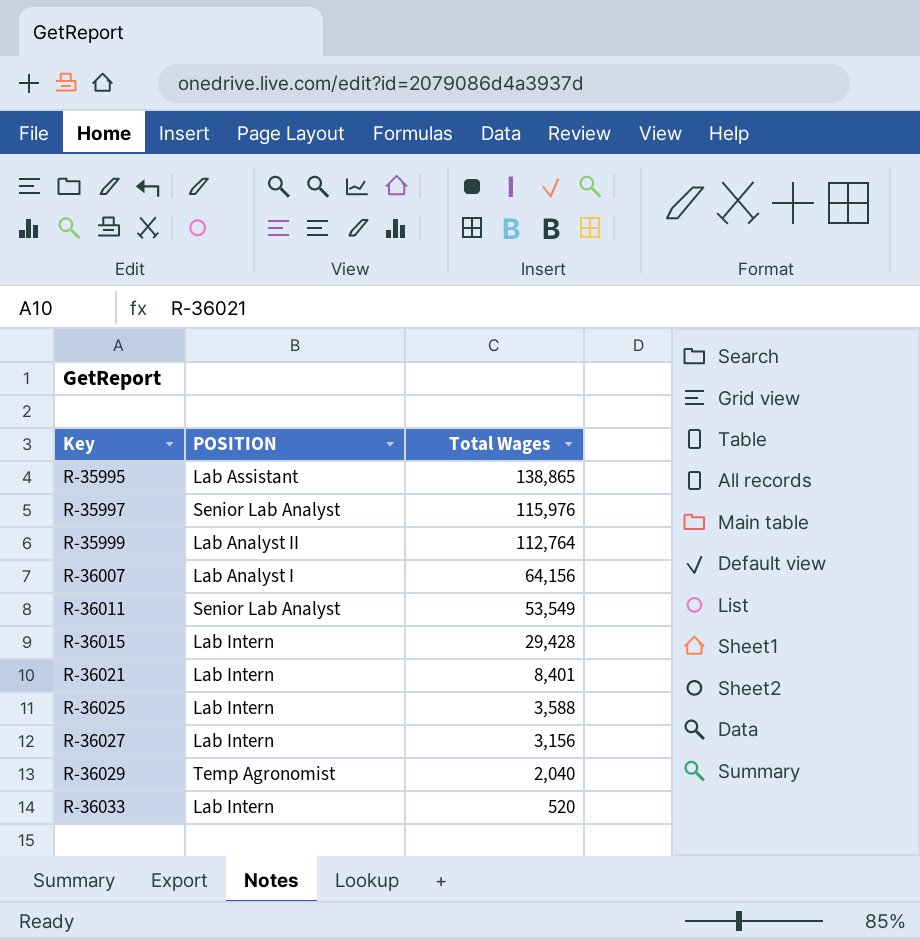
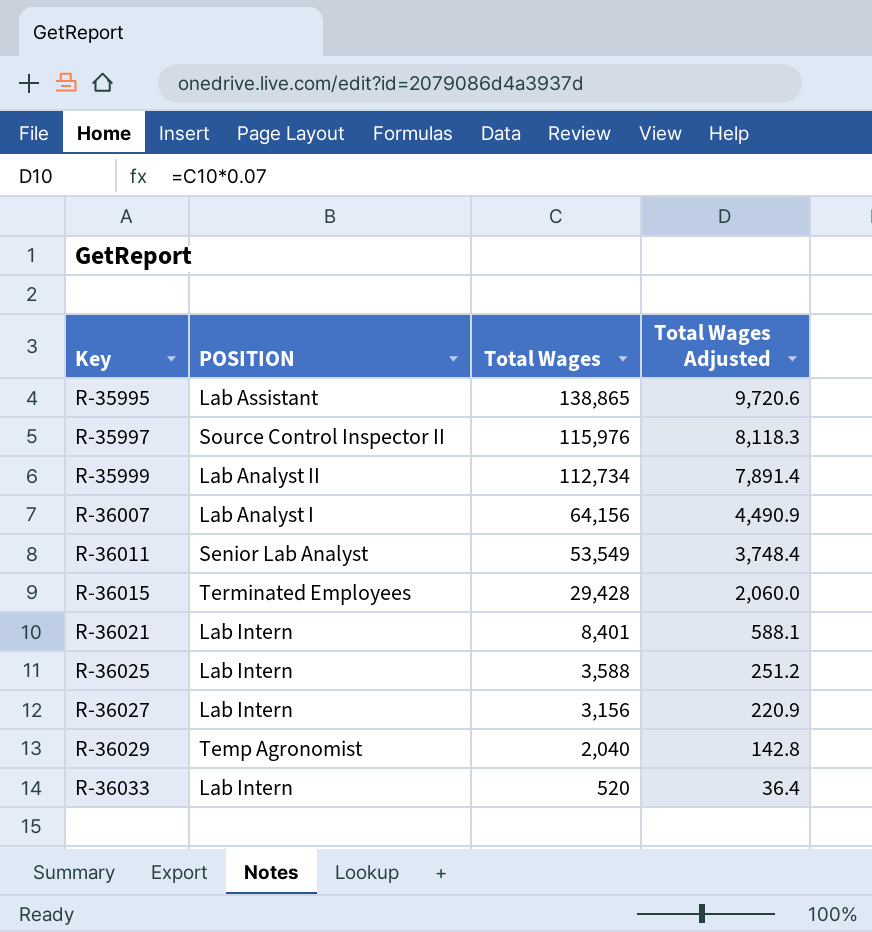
column Total Wages Adjusted | formula: none -> [Total Wages] * 0.07
R-35997 | POSITION: Senior Lab Analyst -> Source Control Inspector II
R-35999 | Total Wages: 112,764 -> 112,734
R-36015 | POSITION: Lab Intern -> Terminated Employees

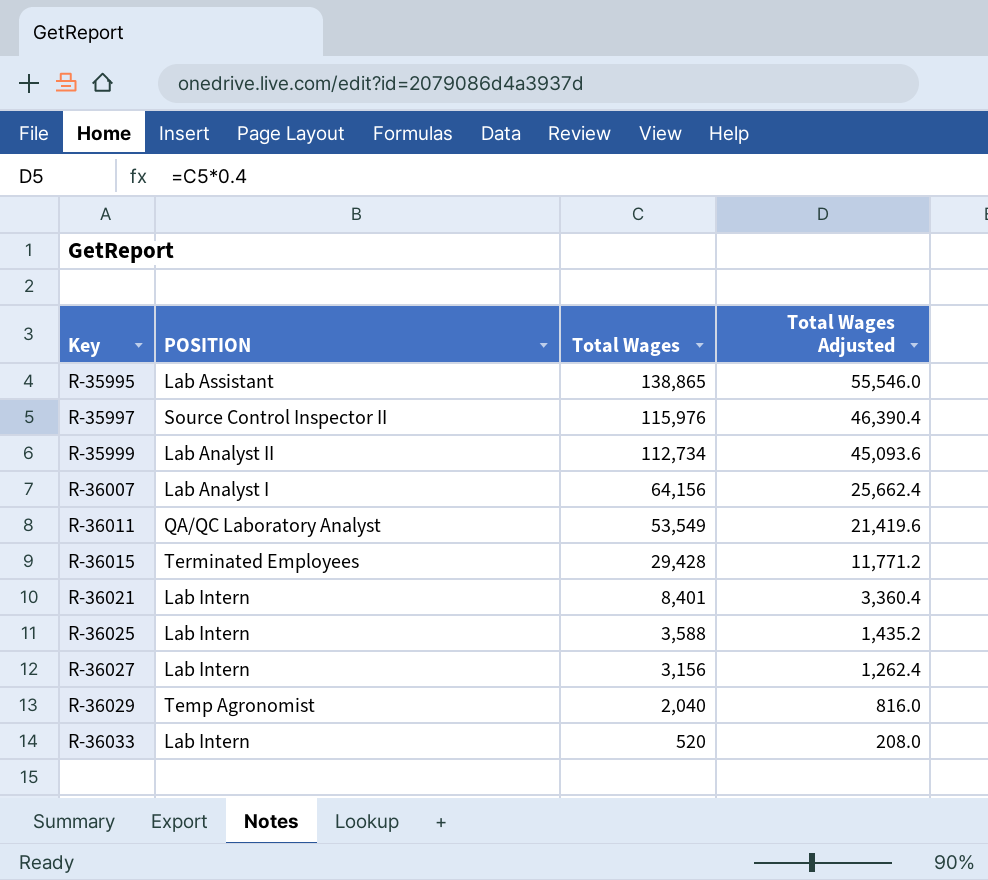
column Total Wages Adjusted | formula: [Total Wages] * 0.07 -> [Total Wages] * 0.4
R-36011 | POSITION: Senior Lab Analyst -> QA/QC Laboratory Analyst

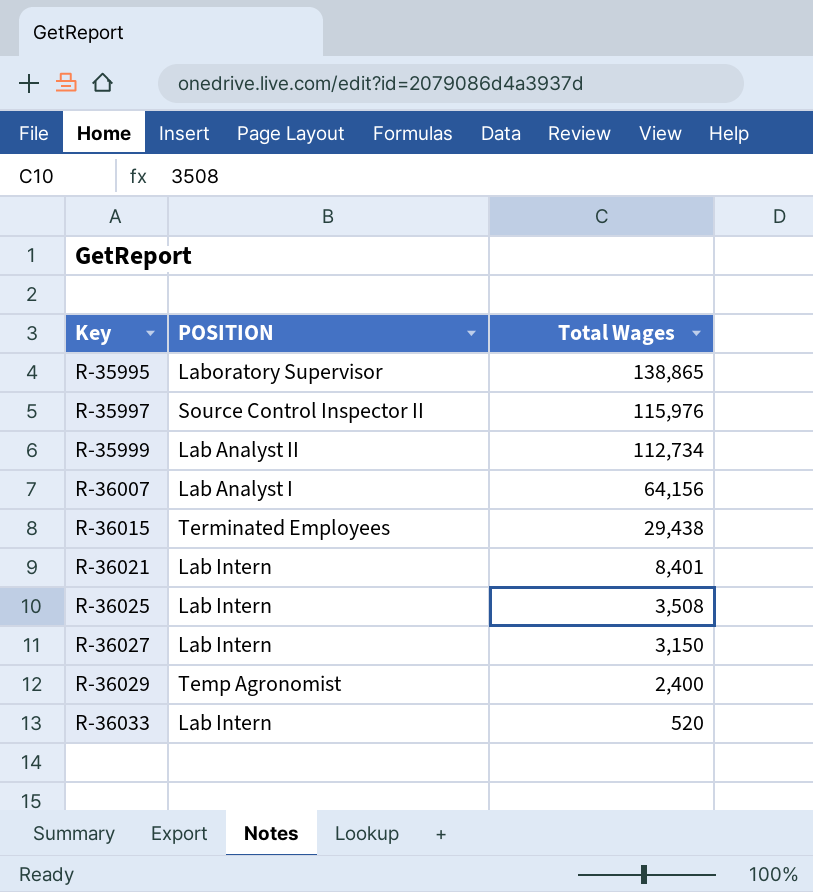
column Total Wages Adjusted | formula: [Total Wages] * 0.4 -> none
row R-36011: QA/QC Laboratory Analyst | 53,549 | 21,419.6 -> none
R-35995 | POSITION: Lab Assistant -> Laboratory Supervisor
R-36015 | Total Wages: 29,428 -> 29,438
R-36025 | Total Wages: 3,588 -> 3,508
R-36027 | Total Wages: 3,156 -> 3,150
R-36029 | Total Wages: 2,040 -> 2,400

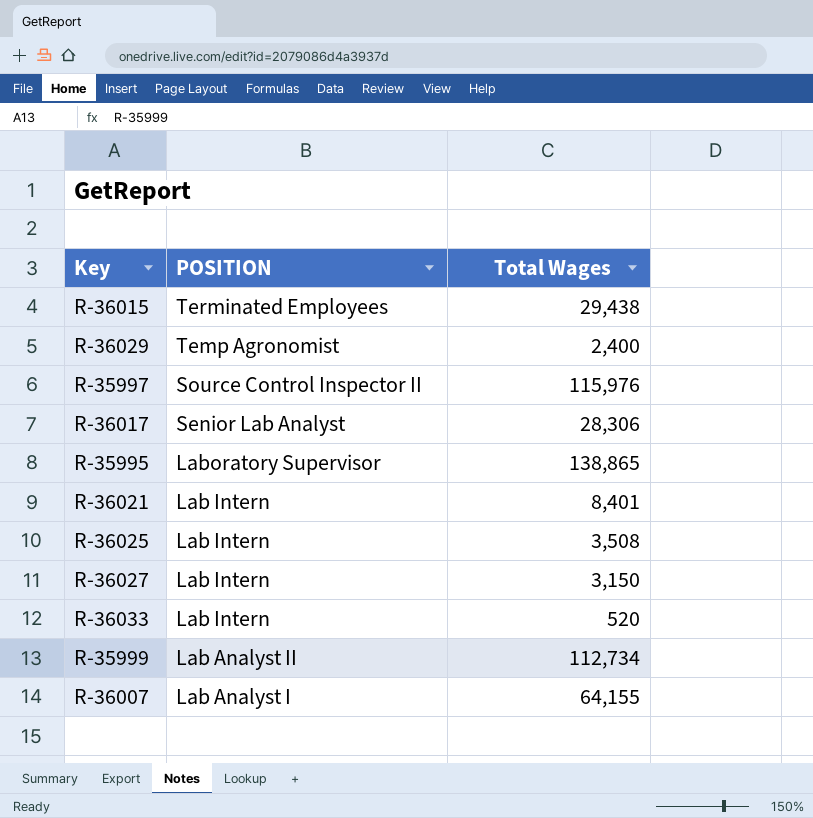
row order: Key ascending -> POSITION descending
row R-36017: none -> Senior Lab Analyst | 28,306
R-36007 | Total Wages: 64,156 -> 64,155

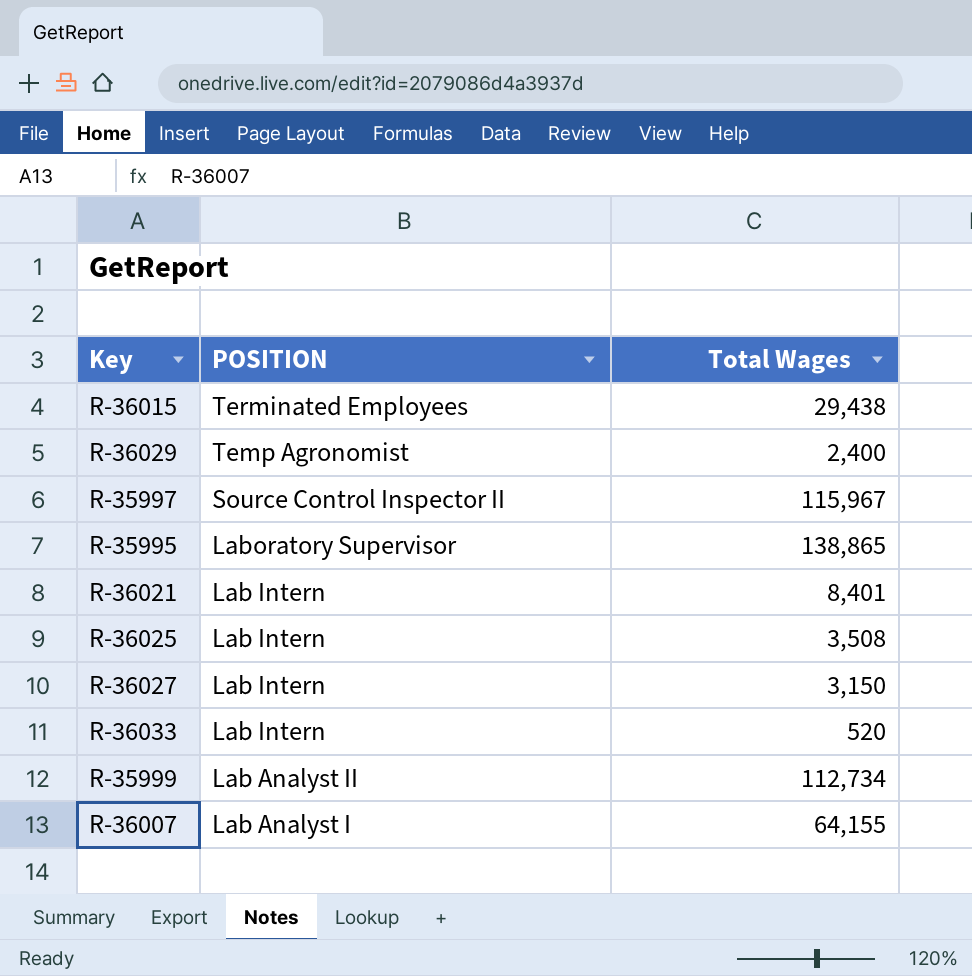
row R-36017: Senior Lab Analyst | 28,306 -> none
R-35997 | Total Wages: 115,976 -> 115,967

